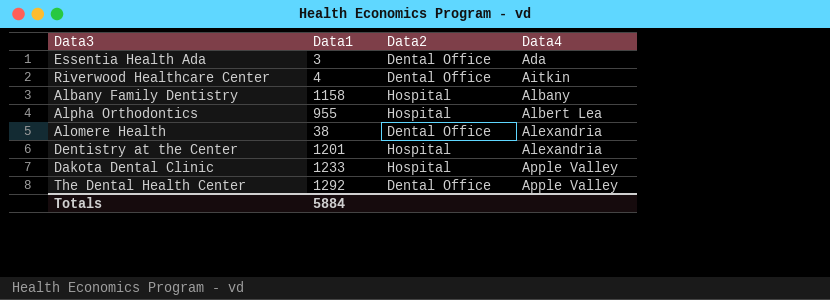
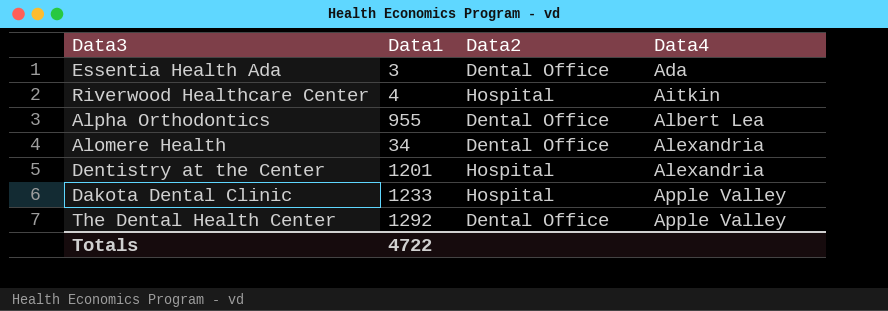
row Albany Family Dentistry: 1158 | Hospital | Albany -> none
Riverwood Healthcare Center | Data2: Dental Office -> Hospital
Alpha Orthodontics | Data2: Hospital -> Dental Office
Alomere Health | Data1: 38 -> 34
Totals | Data1: 5884 -> 4722

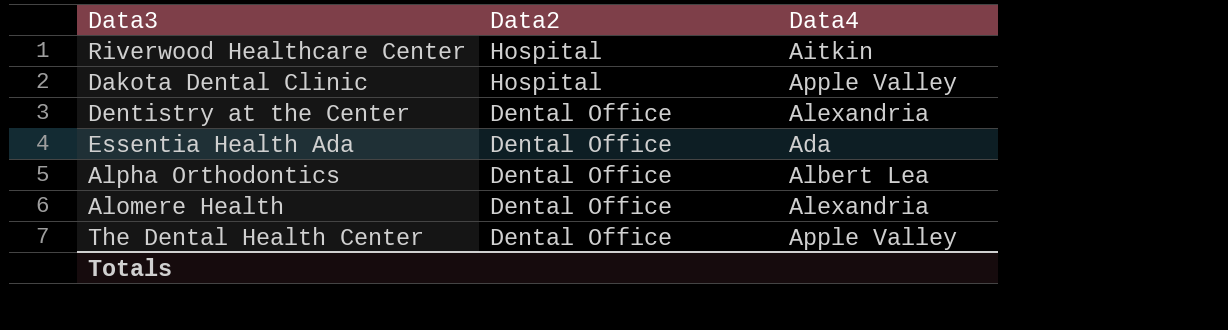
row order: Data4 ascending -> Data2 descending
column Data1 | position: 2 -> none
Dentistry at the Center | Data2: Hospital -> Dental Office

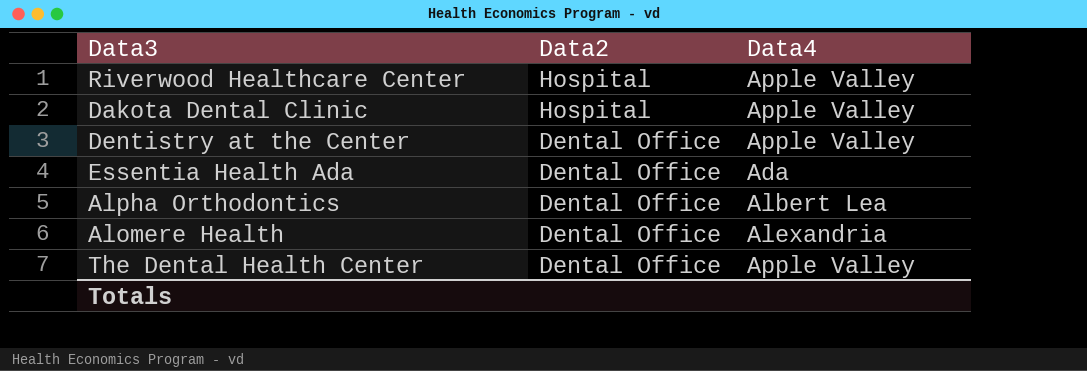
Riverwood Healthcare Center | Data4: Aitkin -> Apple Valley
Dentistry at the Center | Data4: Alexandria -> Apple Valley

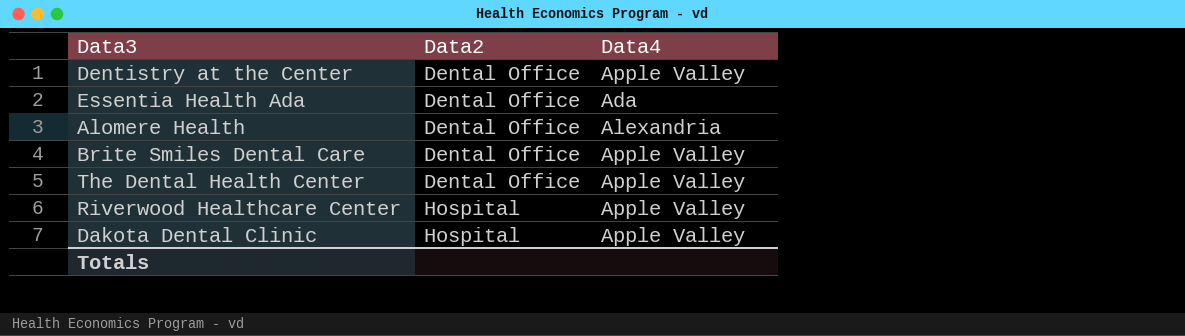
row order: Data2 descending -> Data2 ascending
row Alpha Orthodontics: Dental Office | Albert Lea -> none
row Brite Smiles Dental Care: none -> Dental Office | Apple Valley

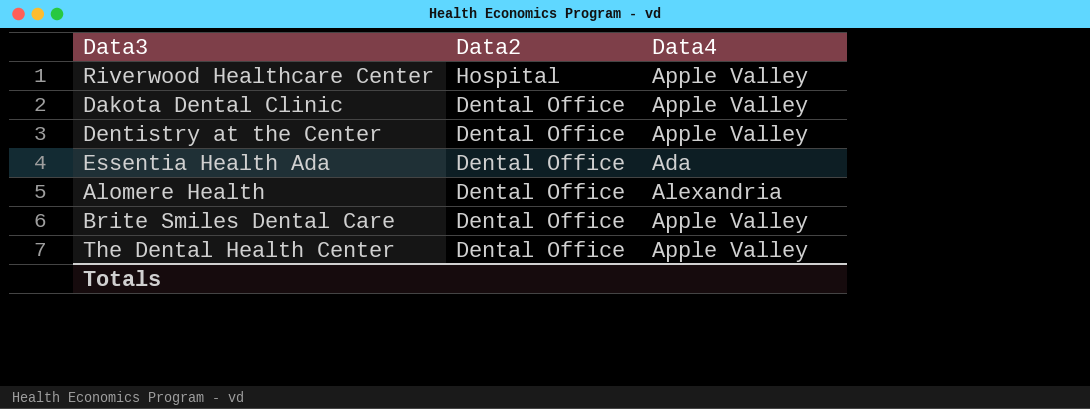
row order: Data2 ascending -> Data2 descending
Dakota Dental Clinic | Data2: Hospital -> Dental Office

